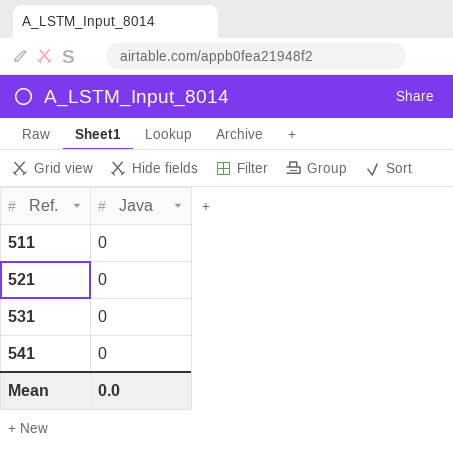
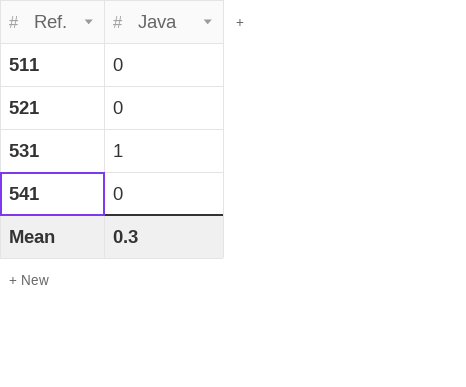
531 | Java: 0 -> 1
Mean | Java: 0.0 -> 0.3

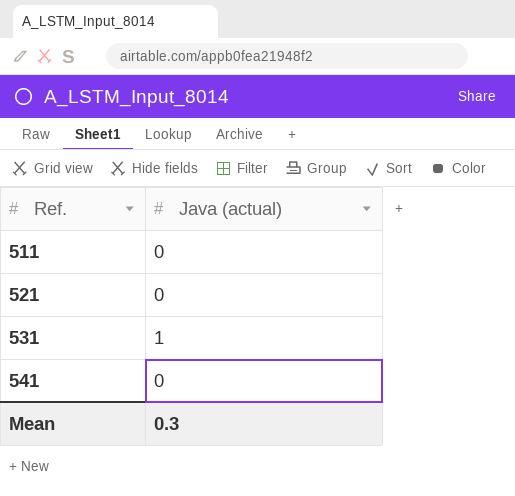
column name: Java -> Java (actual)

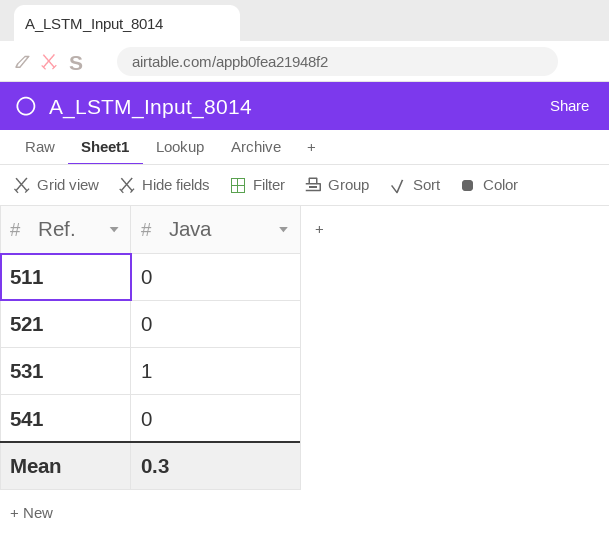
column name: Java (actual) -> Java

